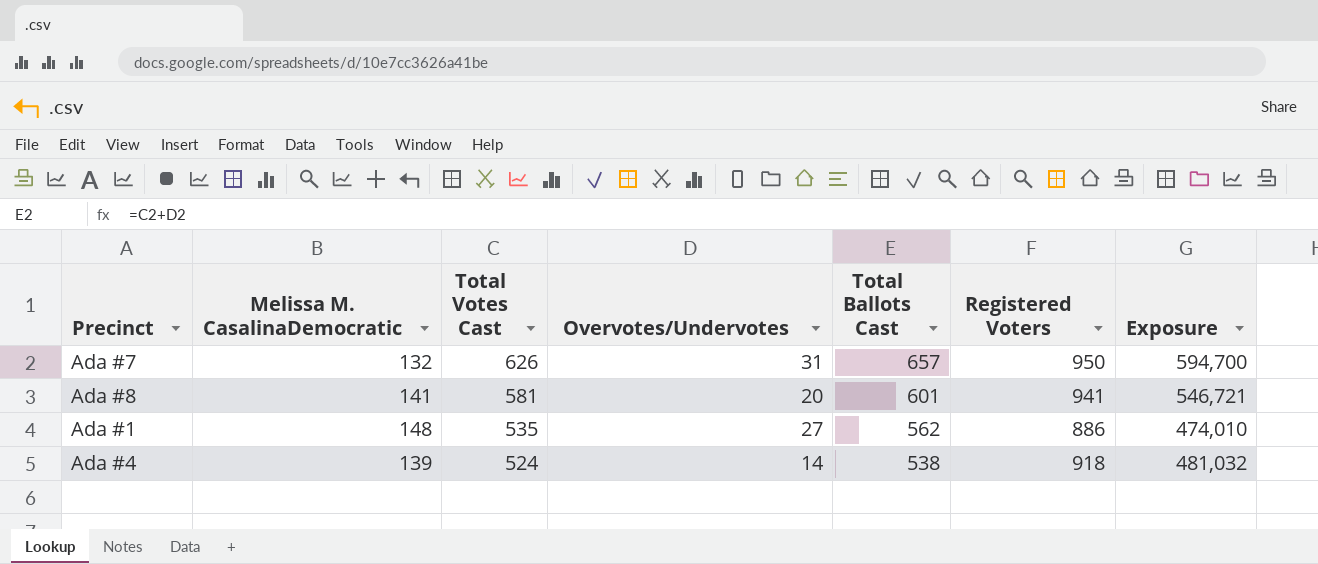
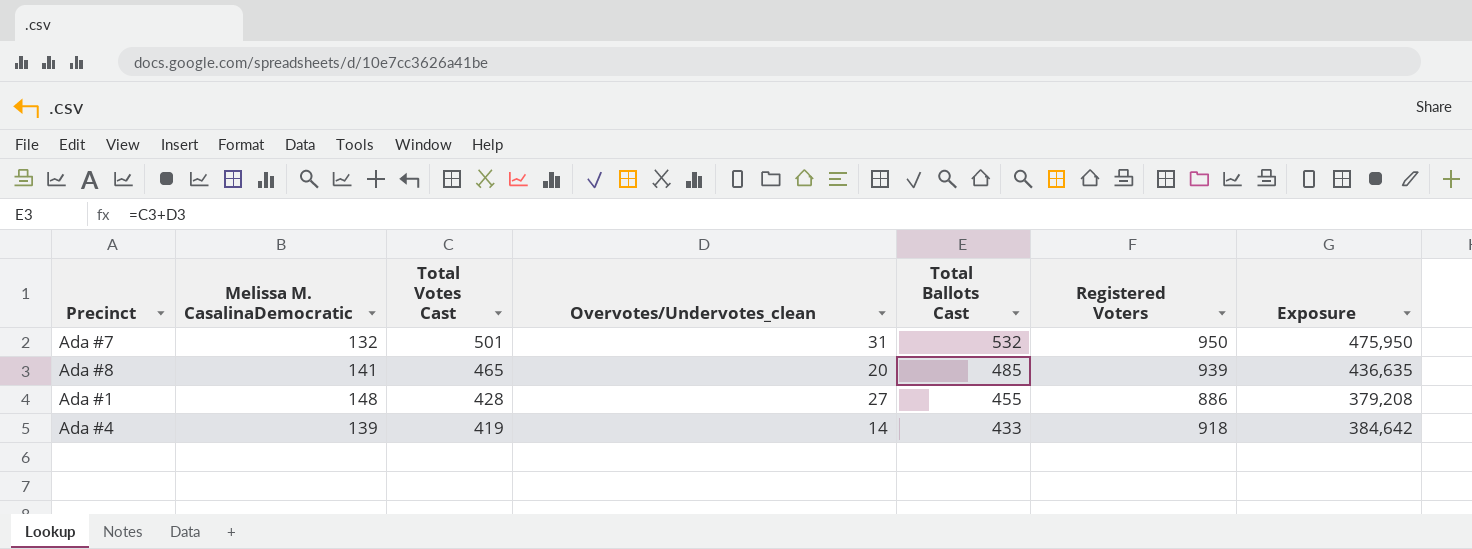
column name: Overvotes/Undervotes -> Overvotes/Undervotes_clean
Ada #7 | Total Votes Cast: 626 -> 501
Ada #7 | Total Ballots Cast: 657 -> 532
Ada #7 | Exposure: 594,700 -> 475,950
Ada #8 | Total Votes Cast: 581 -> 465
Ada #8 | Total Ballots Cast: 601 -> 485
Ada #8 | Registered Voters: 941 -> 939
Ada #8 | Exposure: 546,721 -> 436,635
Ada #1 | Total Votes Cast: 535 -> 428
Ada #1 | Total Ballots Cast: 562 -> 455
Ada #1 | Exposure: 474,010 -> 379,208
Ada #4 | Total Votes Cast: 524 -> 419
Ada #4 | Total Ballots Cast: 538 -> 433
Ada #4 | Exposure: 481,032 -> 384,642

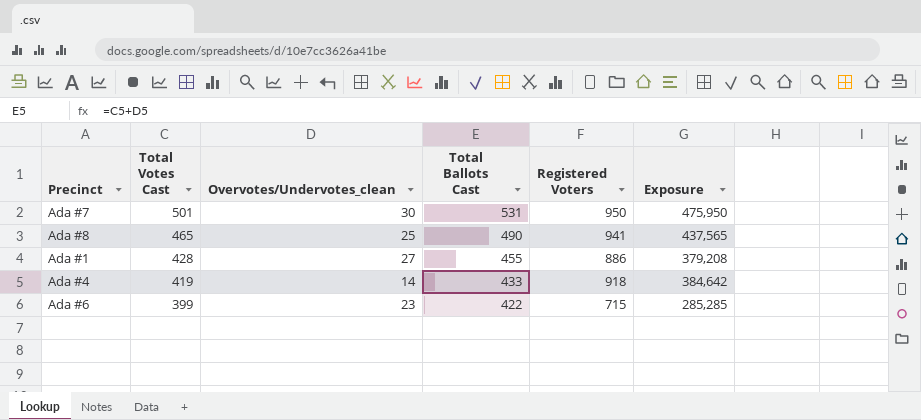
column Melissa M. CasalinaDemocratic | position: 2 -> none
Ada #7 | Overvotes/Undervotes_clean: 31 -> 30
Ada #7 | Total Ballots Cast: 532 -> 531
Ada #8 | Overvotes/Undervotes_clean: 20 -> 25
Ada #8 | Total Ballots Cast: 485 -> 490
Ada #8 | Registered Voters: 939 -> 941
Ada #8 | Exposure: 436,635 -> 437,565
row Ada #6: none -> 399 | 23 | 422 | 715 | 285,285

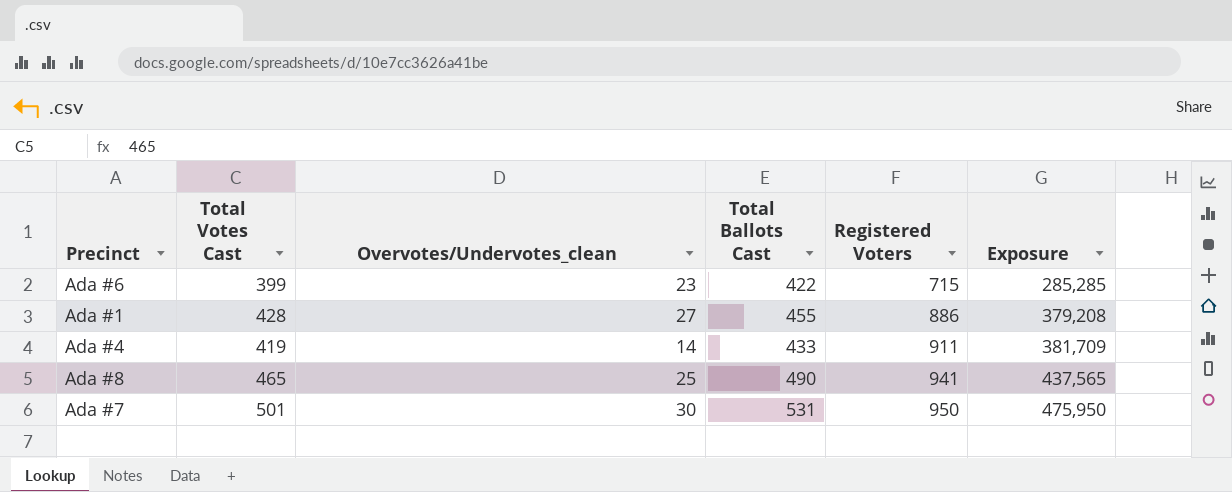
row order: Total Votes Cast descending -> Registered Voters ascending
Ada #4 | Registered Voters: 918 -> 911
Ada #4 | Exposure: 384,642 -> 381,709

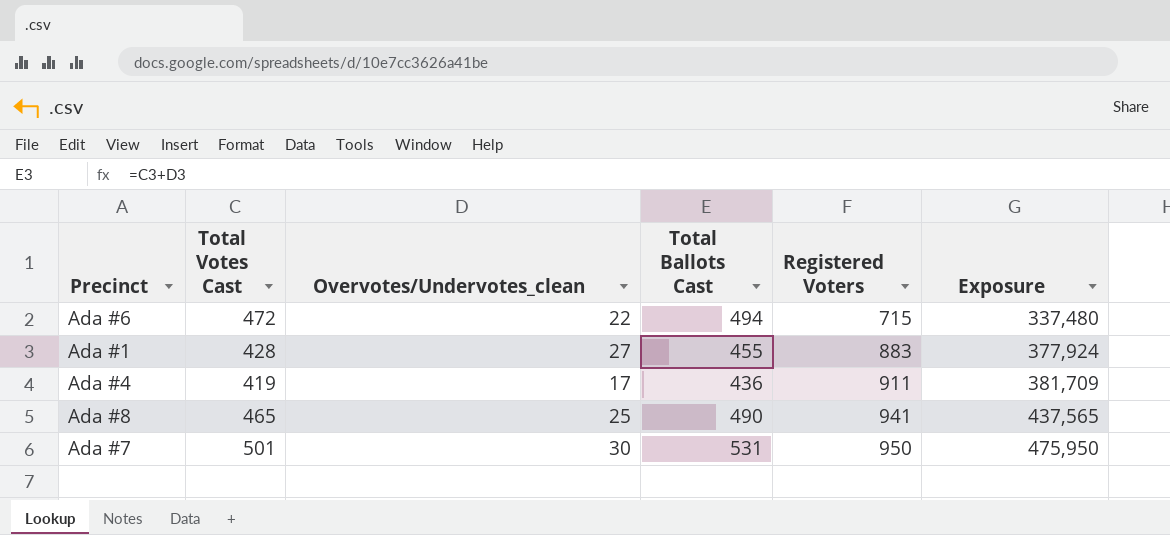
Ada #6 | Total Votes Cast: 399 -> 472
Ada #6 | Overvotes/Undervotes_clean: 23 -> 22
Ada #6 | Total Ballots Cast: 422 -> 494
Ada #6 | Exposure: 285,285 -> 337,480
Ada #1 | Registered Voters: 886 -> 883
Ada #1 | Exposure: 379,208 -> 377,924
Ada #4 | Overvotes/Undervotes_clean: 14 -> 17
Ada #4 | Total Ballots Cast: 433 -> 436

